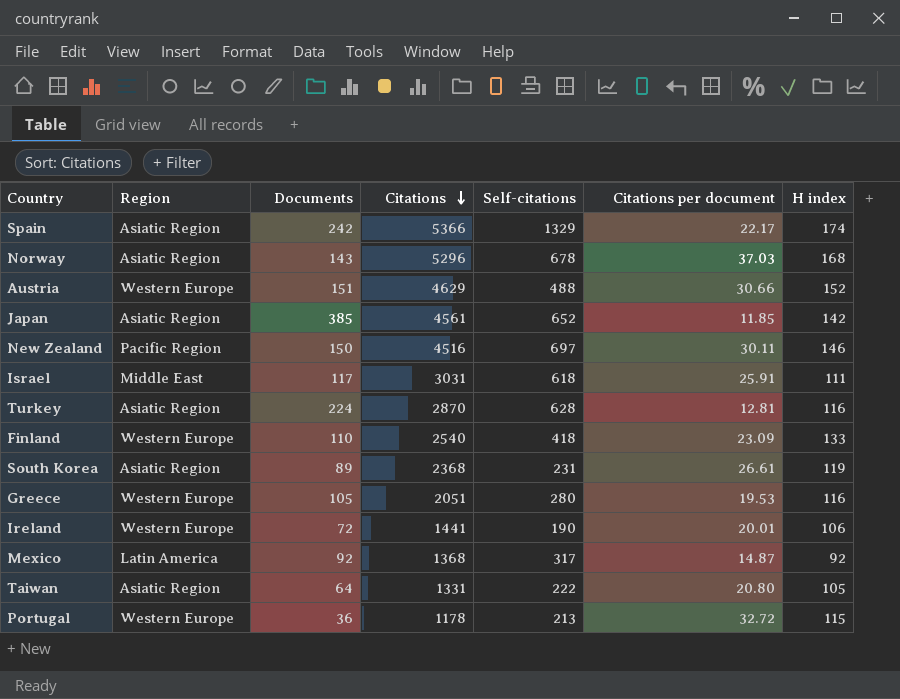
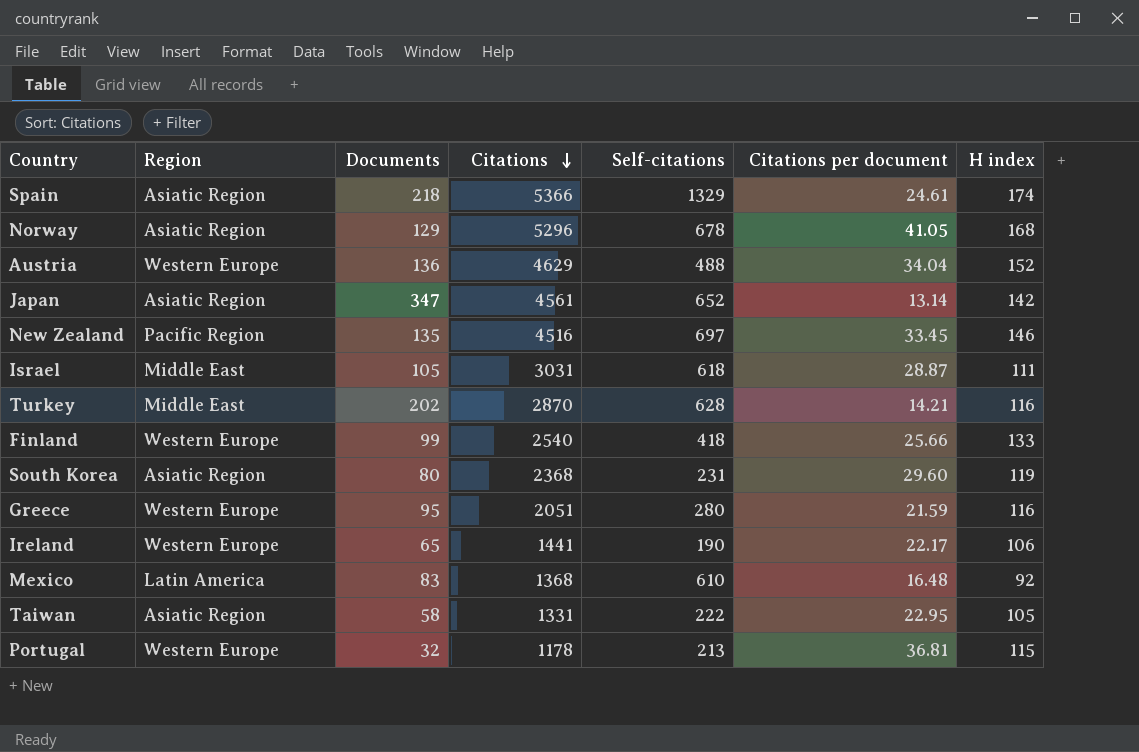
Spain | Documents: 242 -> 218
Spain | Citations per document: 22.17 -> 24.61
Norway | Documents: 143 -> 129
Norway | Citations per document: 37.03 -> 41.05
Austria | Documents: 151 -> 136
Austria | Citations per document: 30.66 -> 34.04
Japan | Documents: 385 -> 347
Japan | Citations per document: 11.85 -> 13.14
New Zealand | Documents: 150 -> 135
New Zealand | Citations per document: 30.11 -> 33.45
Israel | Documents: 117 -> 105
Israel | Citations per document: 25.91 -> 28.87
Turkey | Region: Asiatic Region -> Middle East
Turkey | Documents: 224 -> 202
Turkey | Citations per document: 12.81 -> 14.21
Finland | Documents: 110 -> 99
Finland | Citations per document: 23.09 -> 25.66
South Korea | Documents: 89 -> 80
South Korea | Citations per document: 26.61 -> 29.60
Greece | Documents: 105 -> 95
Greece | Citations per document: 19.53 -> 21.59
Ireland | Documents: 72 -> 65
Ireland | Citations per document: 20.01 -> 22.17
Mexico | Documents: 92 -> 83
Mexico | Self-citations: 317 -> 610
Mexico | Citations per document: 14.87 -> 16.48
Taiwan | Documents: 64 -> 58
Taiwan | Citations per document: 20.80 -> 22.95
Portugal | Documents: 36 -> 32
Portugal | Citations per document: 32.72 -> 36.81

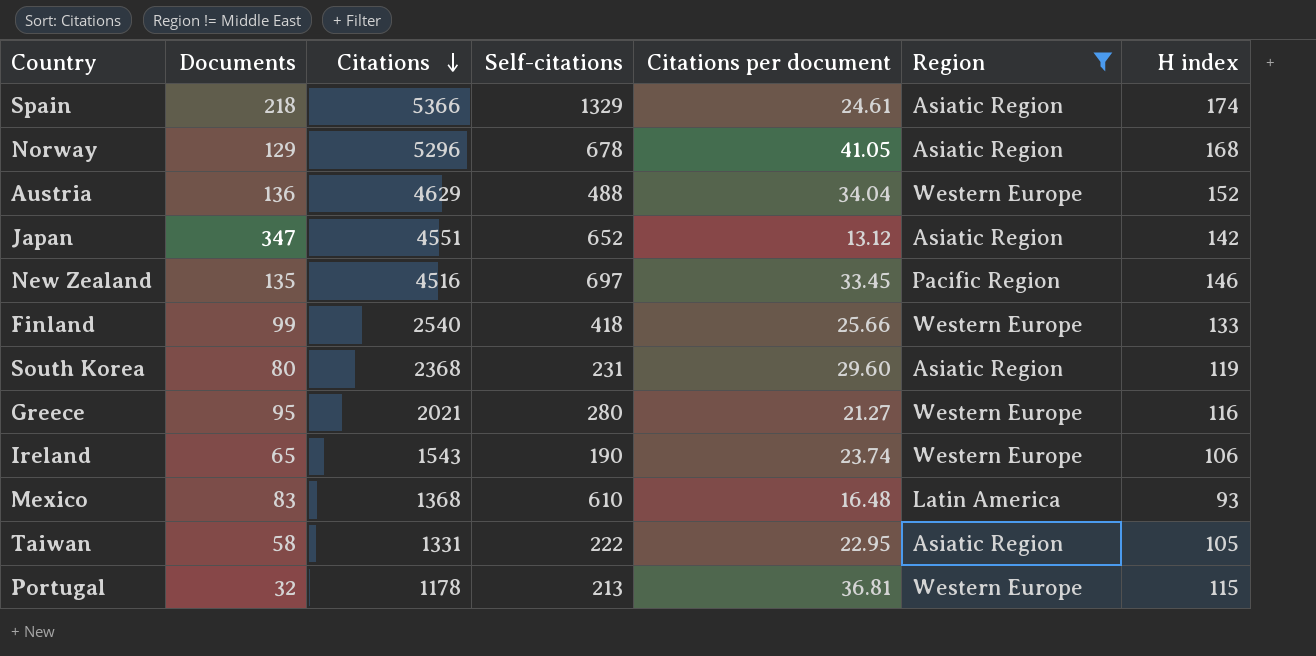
filter: none -> Region != Middle East
column Region | position: 2 -> 6
Japan | Citations: 4561 -> 4551
Japan | Citations per document: 13.14 -> 13.12
Greece | Citations: 2051 -> 2021
Greece | Citations per document: 21.59 -> 21.27
Ireland | Citations: 1441 -> 1543
Ireland | Citations per document: 22.17 -> 23.74
Mexico | H index: 92 -> 93

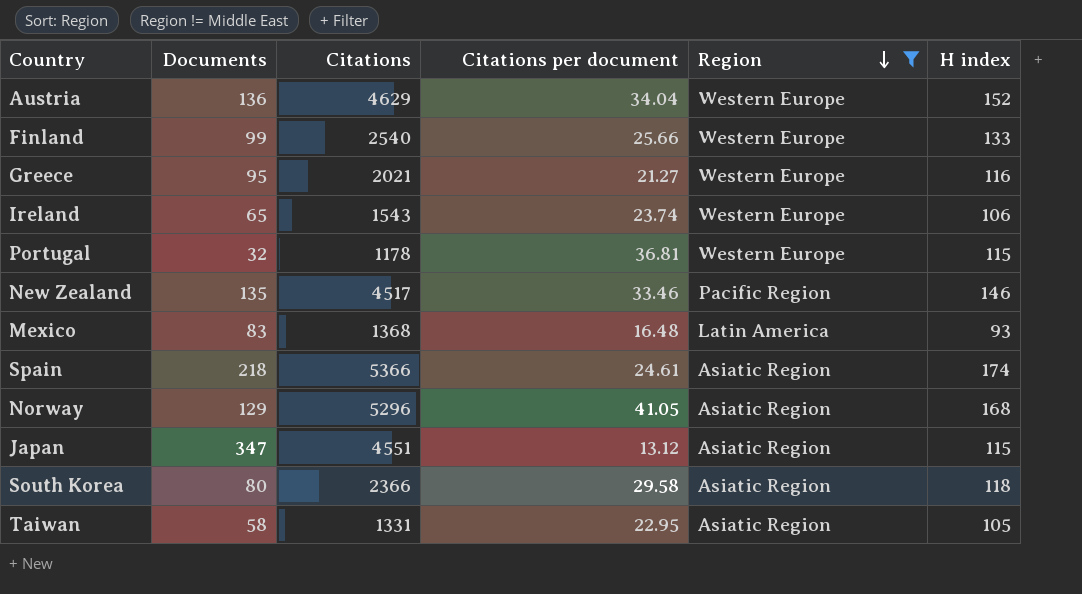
row order: Citations descending -> Region descending
column Self-citations | position: 4 -> none
New Zealand | Citations: 4516 -> 4517
New Zealand | Citations per document: 33.45 -> 33.46
Japan | H index: 142 -> 115
South Korea | Citations: 2368 -> 2366
South Korea | Citations per document: 29.60 -> 29.58
South Korea | H index: 119 -> 118

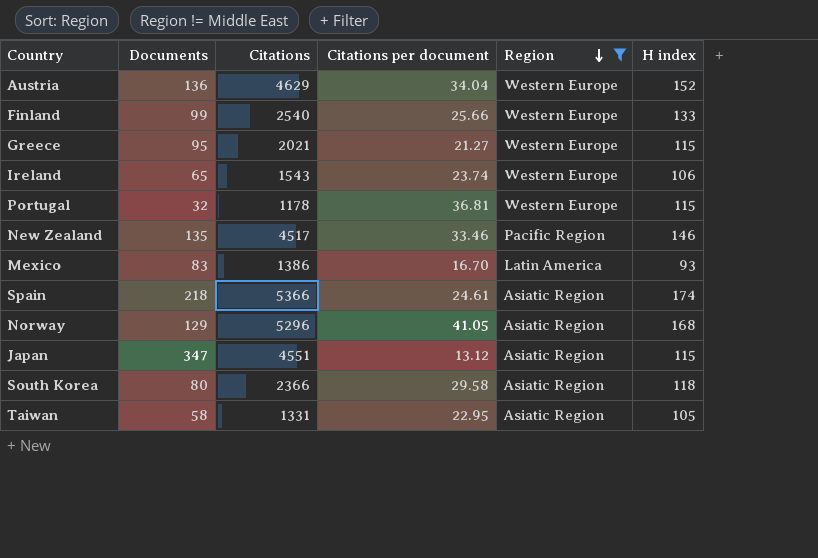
Greece | H index: 116 -> 115
Mexico | Citations: 1368 -> 1386
Mexico | Citations per document: 16.48 -> 16.70

